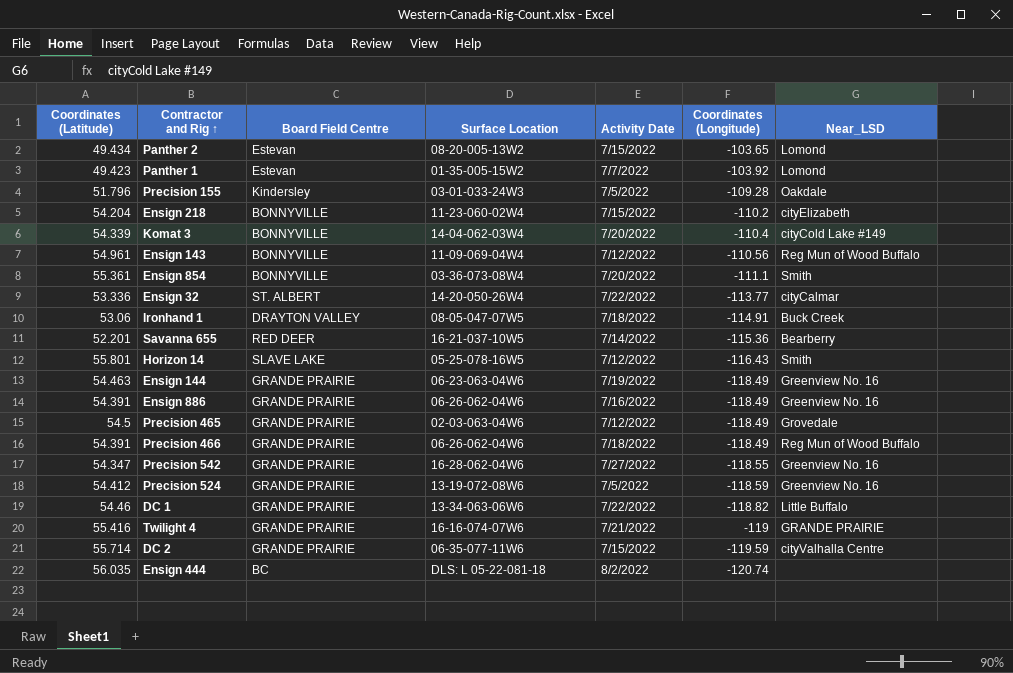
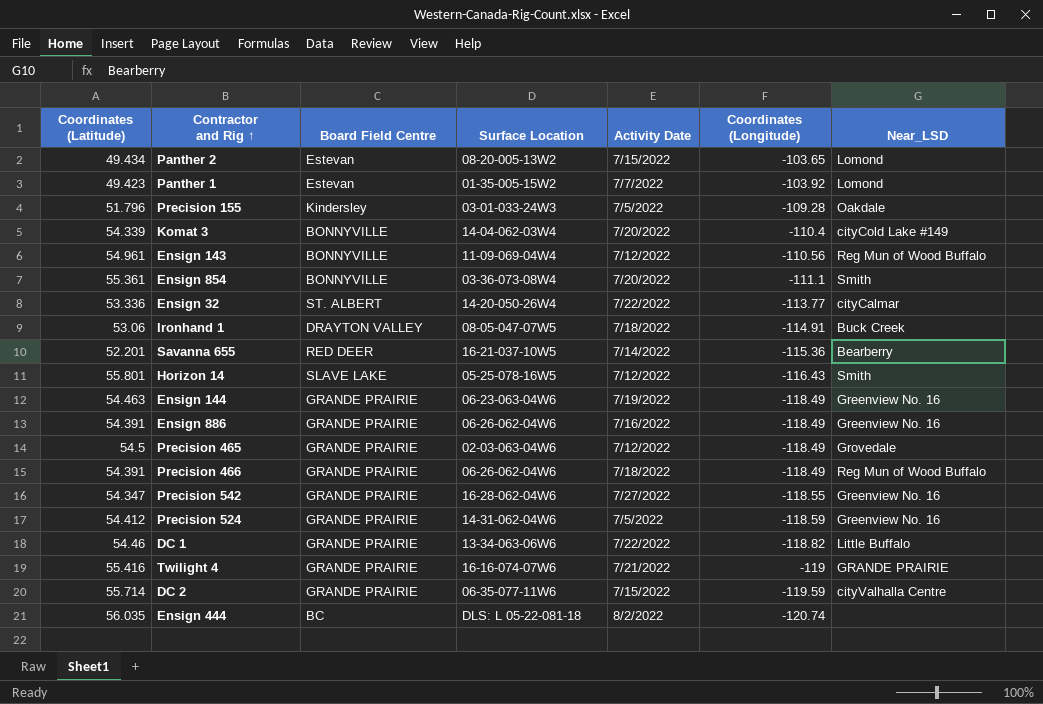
row Ensign 218: 54.204 | BONNYVILLE | 11-23-060-02W4 | 7/15/2022 | -110.2 | cityElizabeth -> none
Precision 524 | Surface Location: 13-19-072-08W6 -> 14-31-062-04W6

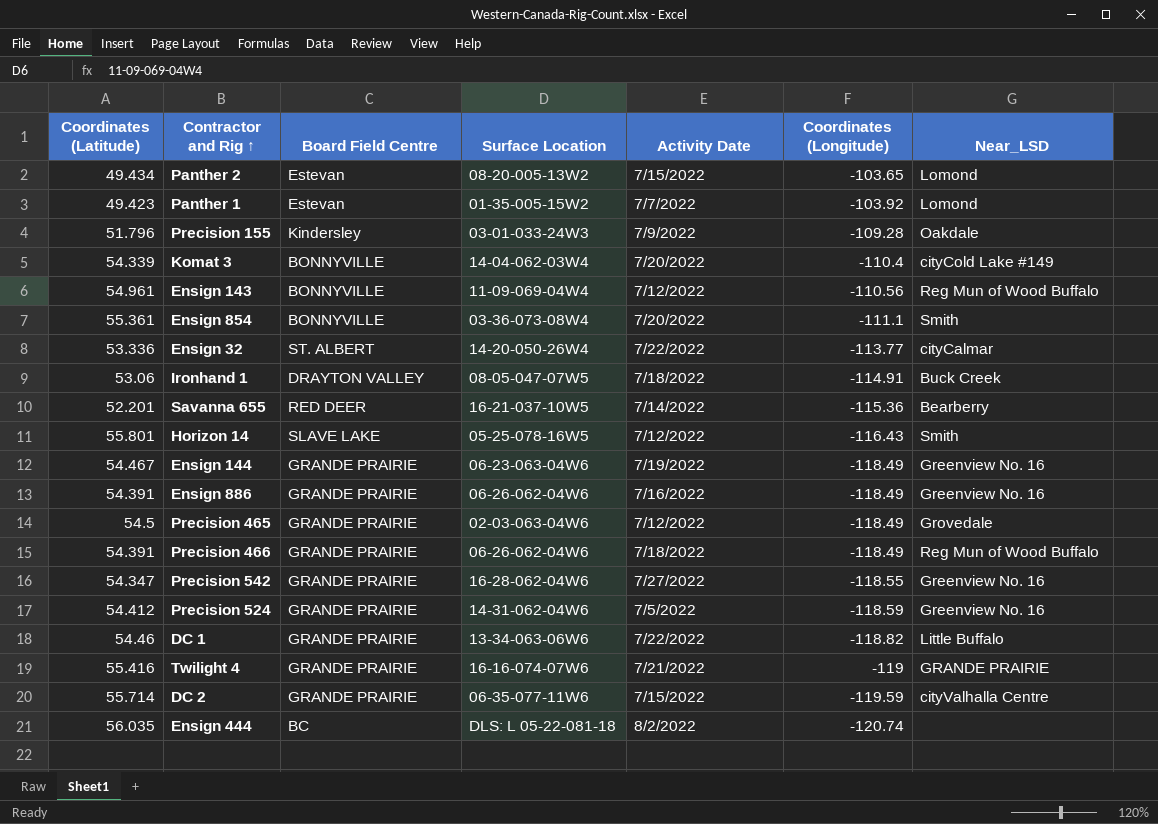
Precision 155 | Activity Date: 7/5/2022 -> 7/9/2022
Ensign 144 | Coordinates (Latitude): 54.463 -> 54.467

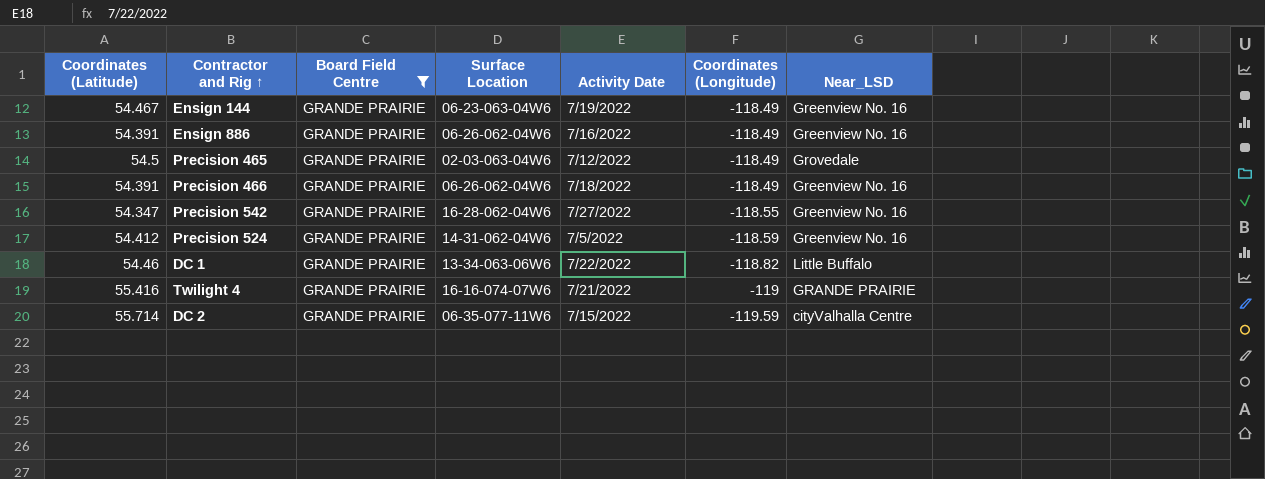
filter: none -> Board Field Centre = GRANDE PRAIRIE
Precision 466 | Near_LSD: Reg Mun of Wood Buffalo -> Greenview No. 16

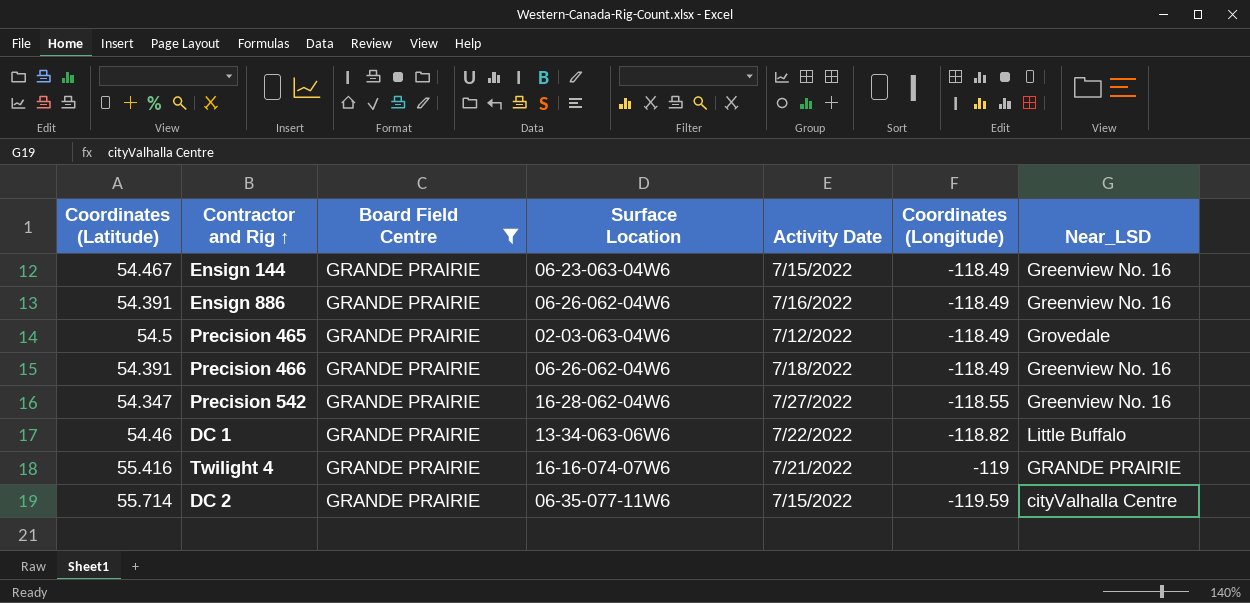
row Precision 524: 54.412 | GRANDE PRAIRIE | 14-31-062-04W6 | 7/5/2022 | -118.59 | Greenview No. 16 -> none
Ensign 144 | Activity Date: 7/19/2022 -> 7/15/2022

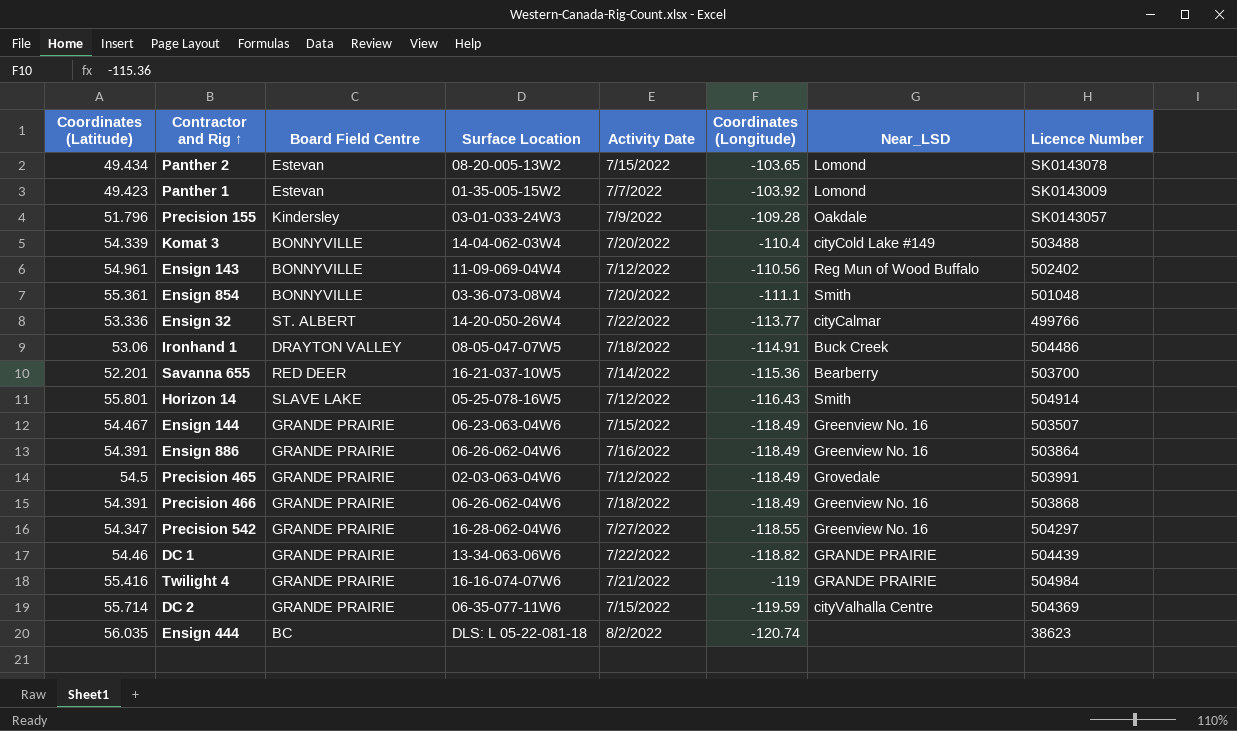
filter: Board Field Centre = GRANDE PRAIRIE -> none
column Licence Number | position: none -> 8
DC 1 | Near_LSD: Little Buffalo -> GRANDE PRAIRIE

